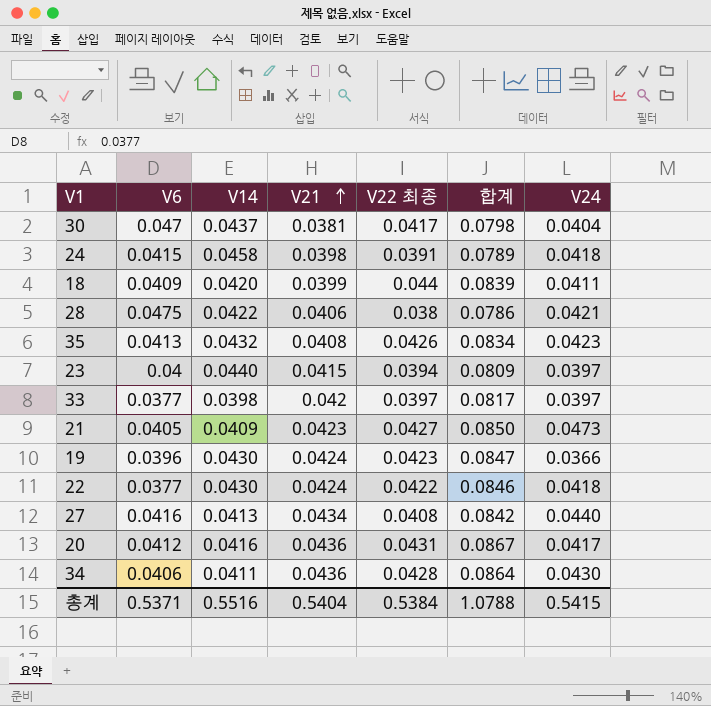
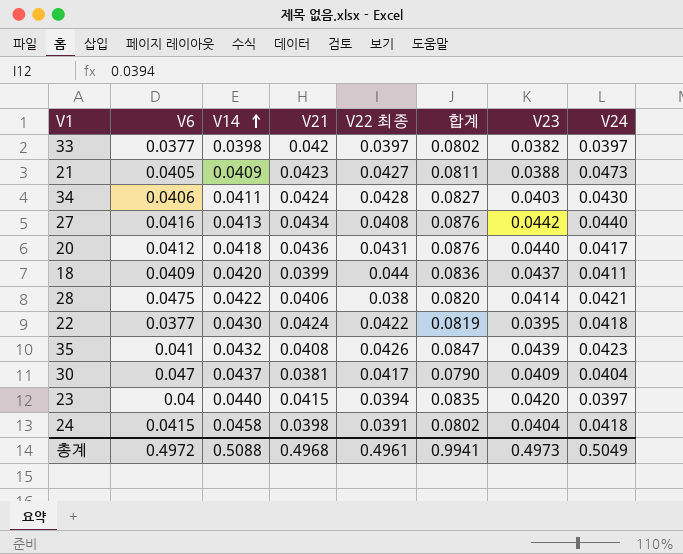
row order: V21 ascending -> V14 ascending
column 합계 | formula: [V21] + [V22 최종] -> [V21] + [V23]
column V23 | position: none -> 7
row 19: 0.0396 | 0.0430 | 0.0424 | 0.0423 | 0.0847 | 0.0366 -> none
34 | V21: 0.0436 -> 0.0424
20 | V14: 0.0416 -> 0.0418
35 | V6: 0.0413 -> 0.041
총계 | V6: 0.5371 -> 0.4972
총계 | V14: 0.5516 -> 0.5088
총계 | V21: 0.5404 -> 0.4968
총계 | V22 최종: 0.5384 -> 0.4961
총계 | 합계: 1.0788 -> 0.9941
총계 | V24: 0.5415 -> 0.5049

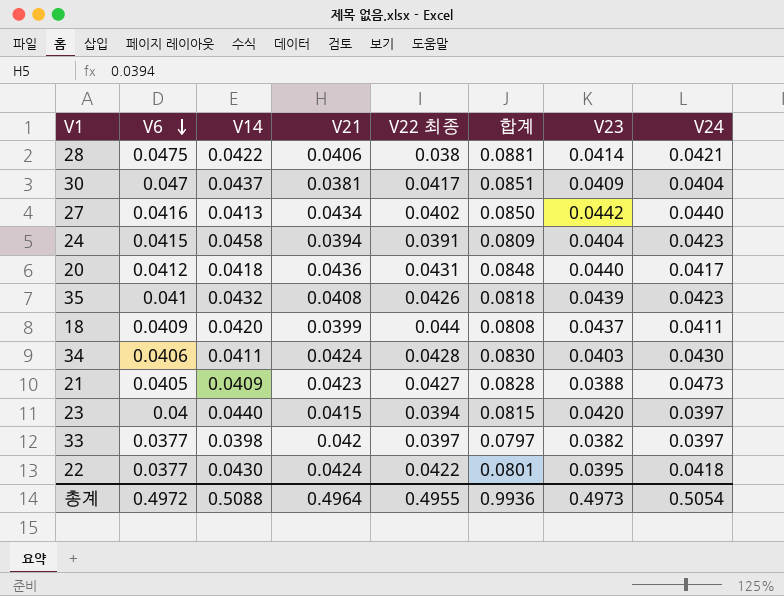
row order: V14 ascending -> V6 descending
column 합계 | formula: [V21] + [V23] -> [V6] + [V21]
27 | V22 최종: 0.0408 -> 0.0402
24 | V21: 0.0398 -> 0.0394
24 | V24: 0.0418 -> 0.0423
총계 | V21: 0.4968 -> 0.4964
총계 | V22 최종: 0.4961 -> 0.4955
총계 | 합계: 0.9941 -> 0.9936
총계 | V24: 0.5049 -> 0.5054

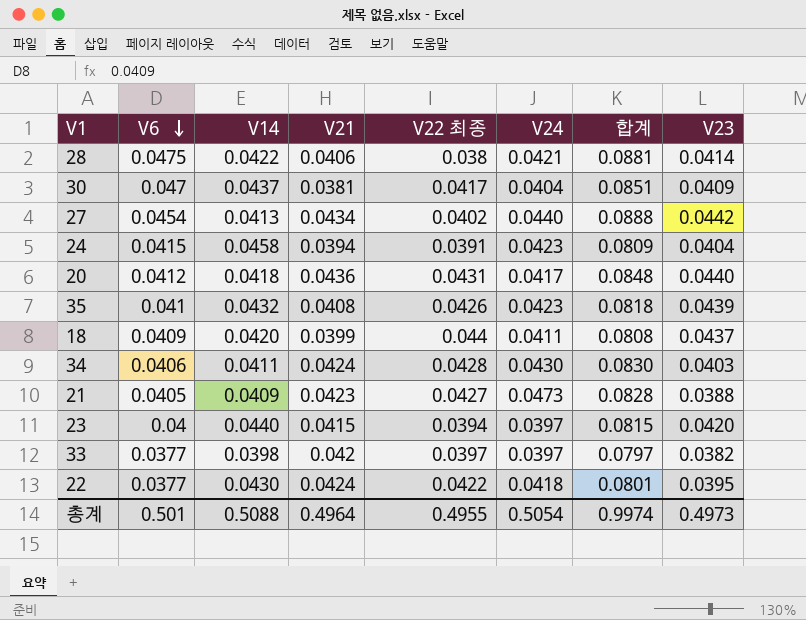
column V24 | position: 8 -> 6
27 | V6: 0.0416 -> 0.0454
27 | 합계: 0.0850 -> 0.0888
총계 | V6: 0.4972 -> 0.501
총계 | 합계: 0.9936 -> 0.9974

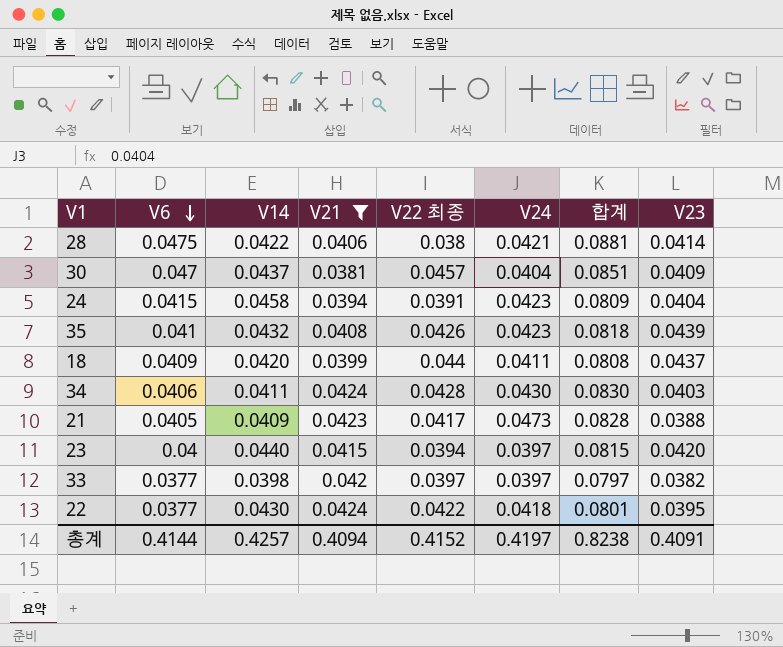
filter: none -> V21 <= 0.0424
30 | V22 최종: 0.0417 -> 0.0457
21 | V22 최종: 0.0427 -> 0.0417
총계 | V6: 0.501 -> 0.4144
총계 | V14: 0.5088 -> 0.4257
총계 | V21: 0.4964 -> 0.4094
총계 | V22 최종: 0.4955 -> 0.4152
총계 | V24: 0.5054 -> 0.4197
총계 | 합계: 0.9974 -> 0.8238
총계 | V23: 0.4973 -> 0.4091

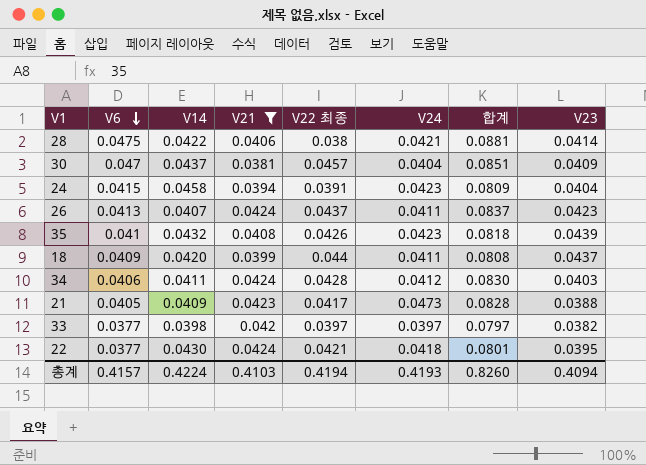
row 23: 0.04 | 0.0440 | 0.0415 | 0.0394 | 0.0397 | 0.0815 | 0.0420 -> none
row 26: none -> 0.0413 | 0.0407 | 0.0424 | 0.0437 | 0.0411 | 0.0837 | 0.0423
34 | V24: 0.0430 -> 0.0412
22 | V22 최종: 0.0422 -> 0.0421
총계 | V6: 0.4144 -> 0.4157
총계 | V14: 0.4257 -> 0.4224
총계 | V21: 0.4094 -> 0.4103
총계 | V22 최종: 0.4152 -> 0.4194
총계 | V24: 0.4197 -> 0.4193
총계 | 합계: 0.8238 -> 0.8260
총계 | V23: 0.4091 -> 0.4094

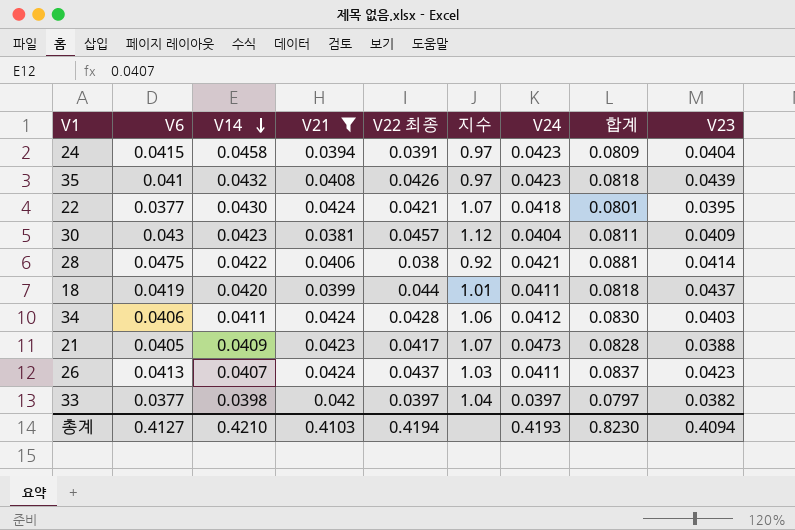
row order: V6 descending -> V14 descending
column 지수 | formula: none -> [V22 최종] / [V23]
30 | V6: 0.047 -> 0.043
30 | V14: 0.0437 -> 0.0423
30 | 합계: 0.0851 -> 0.0811
18 | V6: 0.0409 -> 0.0419
18 | 합계: 0.0808 -> 0.0818
총계 | V6: 0.4157 -> 0.4127
총계 | V14: 0.4224 -> 0.4210
총계 | 합계: 0.8260 -> 0.8230

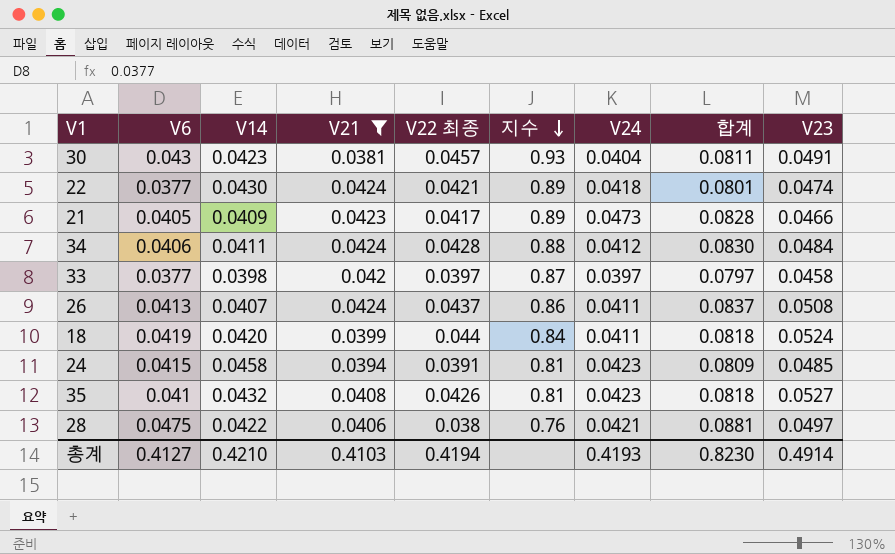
row order: V14 descending -> 지수 descending
30 | 지수: 1.12 -> 0.93
30 | V23: 0.0409 -> 0.0491
22 | 지수: 1.07 -> 0.89
22 | V23: 0.0395 -> 0.0474
21 | 지수: 1.07 -> 0.89
21 | V23: 0.0388 -> 0.0466
34 | 지수: 1.06 -> 0.88
34 | V23: 0.0403 -> 0.0484
33 | 지수: 1.04 -> 0.87
33 | V23: 0.0382 -> 0.0458
26 | 지수: 1.03 -> 0.86
26 | V23: 0.0423 -> 0.0508
18 | 지수: 1.01 -> 0.84
18 | V23: 0.0437 -> 0.0524
24 | 지수: 0.97 -> 0.81
24 | V23: 0.0404 -> 0.0485
35 | 지수: 0.97 -> 0.81
35 | V23: 0.0439 -> 0.0527
28 | 지수: 0.92 -> 0.76
28 | V23: 0.0414 -> 0.0497
총계 | V23: 0.4094 -> 0.4914

